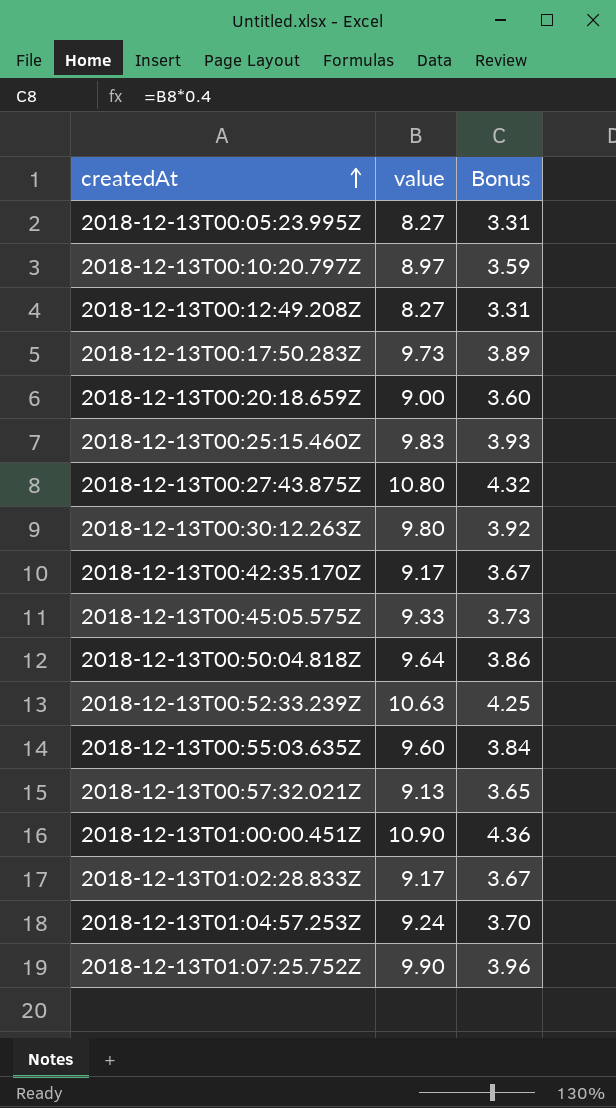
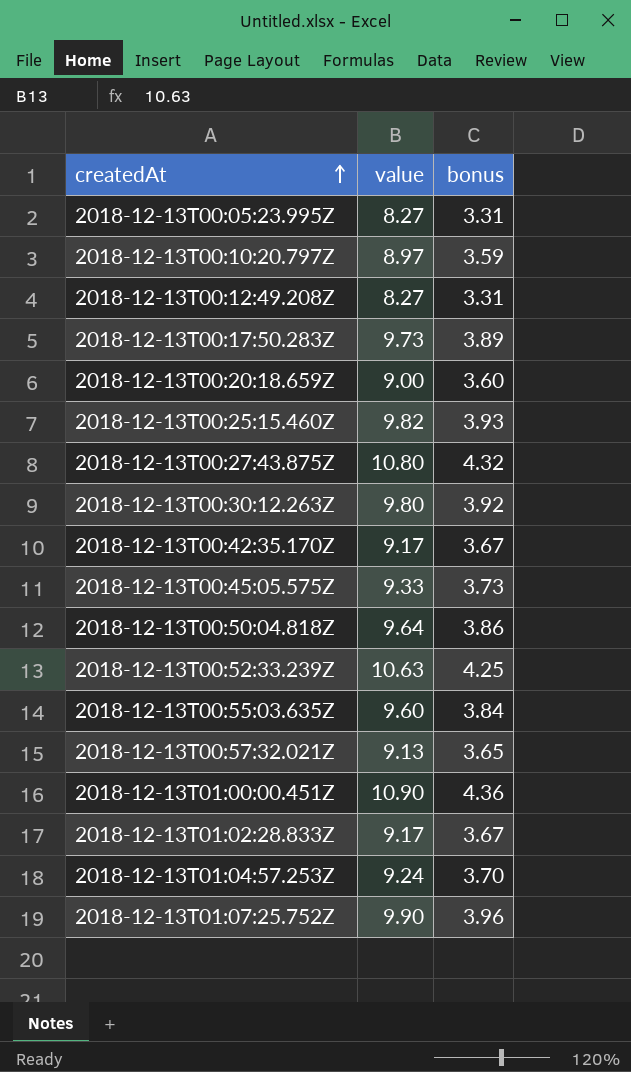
column name: Bonus -> bonus
2018-12-13T00:25:15.460Z | value: 9.83 -> 9.82

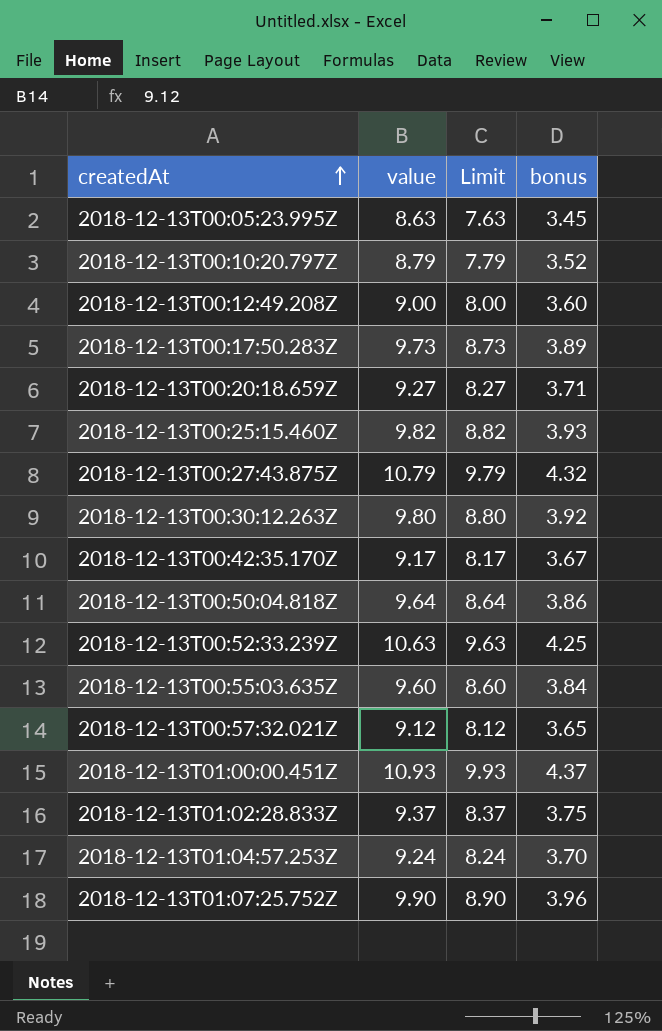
column Limit | formula: none -> [value] - 1
row 2018-12-13T00:45:05.575Z: 9.33 | 3.73 -> none
2018-12-13T00:05:23.995Z | value: 8.27 -> 8.63
2018-12-13T00:05:23.995Z | bonus: 3.31 -> 3.45
2018-12-13T00:10:20.797Z | value: 8.97 -> 8.79
2018-12-13T00:10:20.797Z | bonus: 3.59 -> 3.52
2018-12-13T00:12:49.208Z | value: 8.27 -> 9.00
2018-12-13T00:12:49.208Z | bonus: 3.31 -> 3.60
2018-12-13T00:20:18.659Z | value: 9.00 -> 9.27
2018-12-13T00:20:18.659Z | bonus: 3.60 -> 3.71
2018-12-13T00:27:43.875Z | value: 10.80 -> 10.79
2018-12-13T00:57:32.021Z | value: 9.13 -> 9.12
2018-12-13T01:00:00.451Z | value: 10.90 -> 10.93
2018-12-13T01:00:00.451Z | bonus: 4.36 -> 4.37
2018-12-13T01:02:28.833Z | value: 9.17 -> 9.37
2018-12-13T01:02:28.833Z | bonus: 3.67 -> 3.75

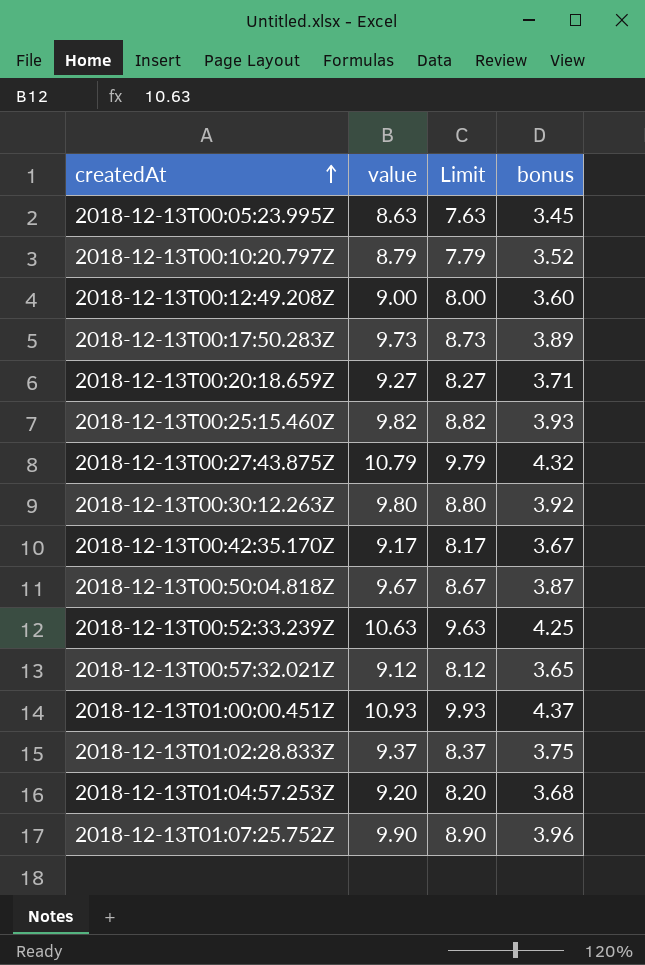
row 2018-12-13T00:55:03.635Z: 9.60 | 8.60 | 3.84 -> none
2018-12-13T00:50:04.818Z | value: 9.64 -> 9.67
2018-12-13T00:50:04.818Z | Limit: 8.64 -> 8.67
2018-12-13T00:50:04.818Z | bonus: 3.86 -> 3.87
2018-12-13T01:04:57.253Z | value: 9.24 -> 9.20
2018-12-13T01:04:57.253Z | Limit: 8.24 -> 8.20
2018-12-13T01:04:57.253Z | bonus: 3.70 -> 3.68

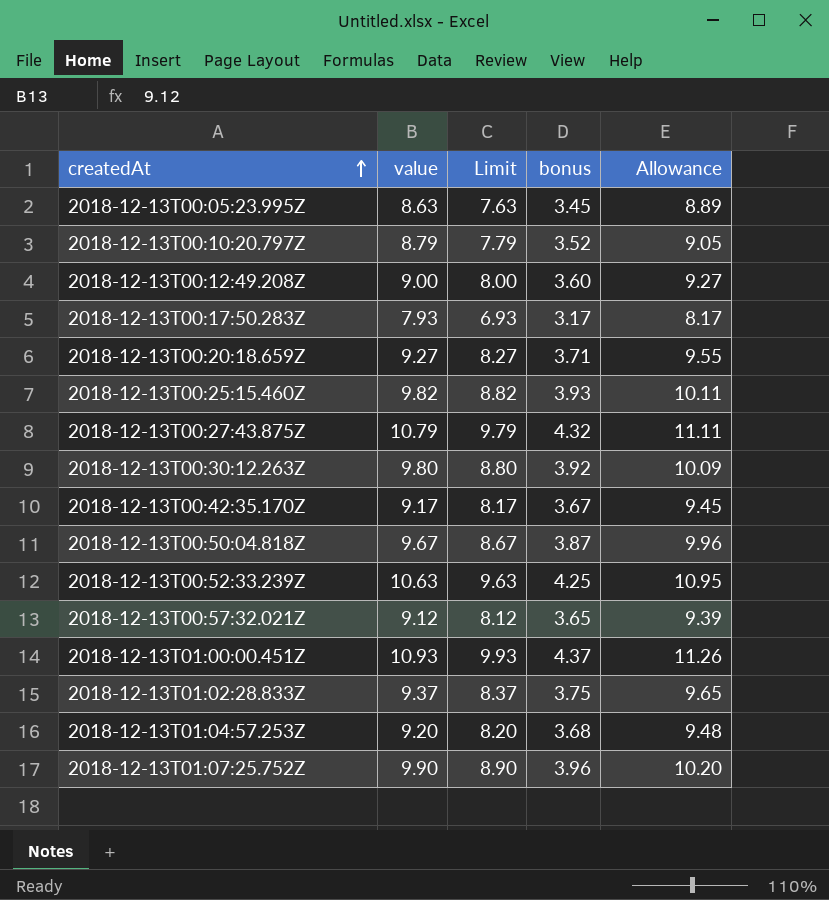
column Allowance | formula: none -> [value] * 1.03
2018-12-13T00:17:50.283Z | value: 9.73 -> 7.93
2018-12-13T00:17:50.283Z | Limit: 8.73 -> 6.93
2018-12-13T00:17:50.283Z | bonus: 3.89 -> 3.17

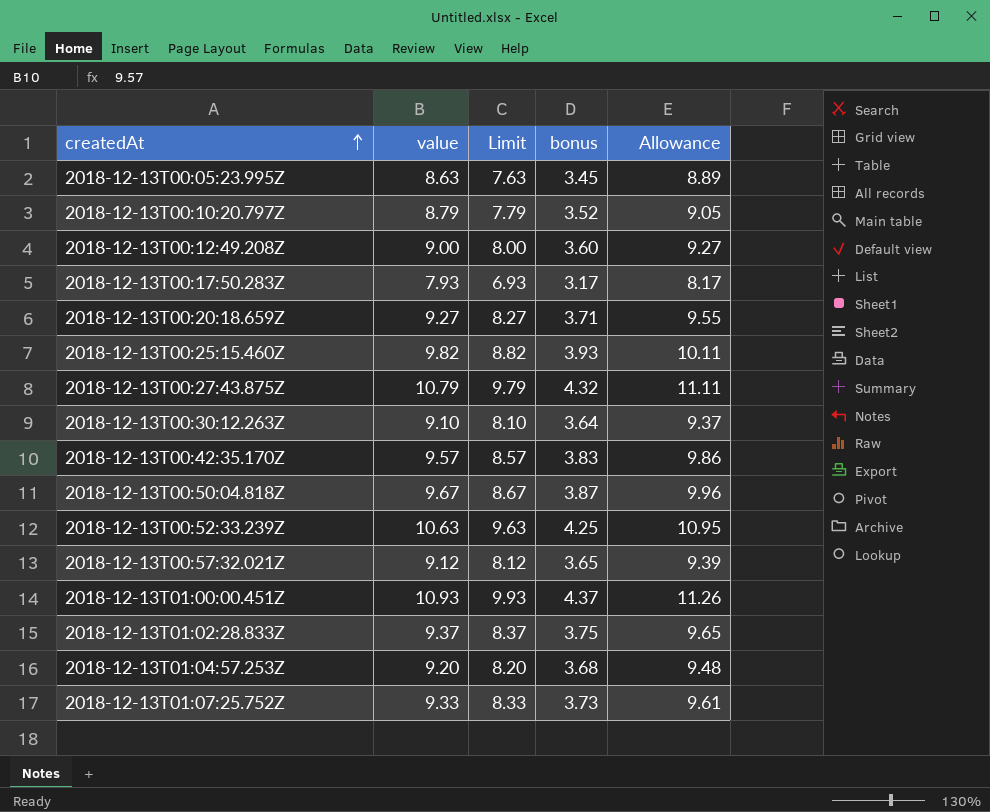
2018-12-13T00:30:12.263Z | value: 9.80 -> 9.10
2018-12-13T00:30:12.263Z | Limit: 8.80 -> 8.10
2018-12-13T00:30:12.263Z | bonus: 3.92 -> 3.64
2018-12-13T00:30:12.263Z | Allowance: 10.09 -> 9.37
2018-12-13T00:42:35.170Z | value: 9.17 -> 9.57
2018-12-13T00:42:35.170Z | Limit: 8.17 -> 8.57
2018-12-13T00:42:35.170Z | bonus: 3.67 -> 3.83
2018-12-13T00:42:35.170Z | Allowance: 9.45 -> 9.86
2018-12-13T01:07:25.752Z | value: 9.90 -> 9.33
2018-12-13T01:07:25.752Z | Limit: 8.90 -> 8.33
2018-12-13T01:07:25.752Z | bonus: 3.96 -> 3.73
2018-12-13T01:07:25.752Z | Allowance: 10.20 -> 9.61

